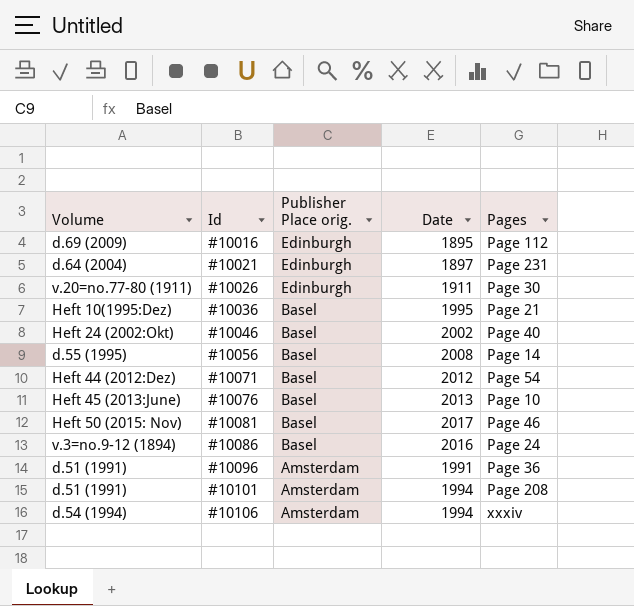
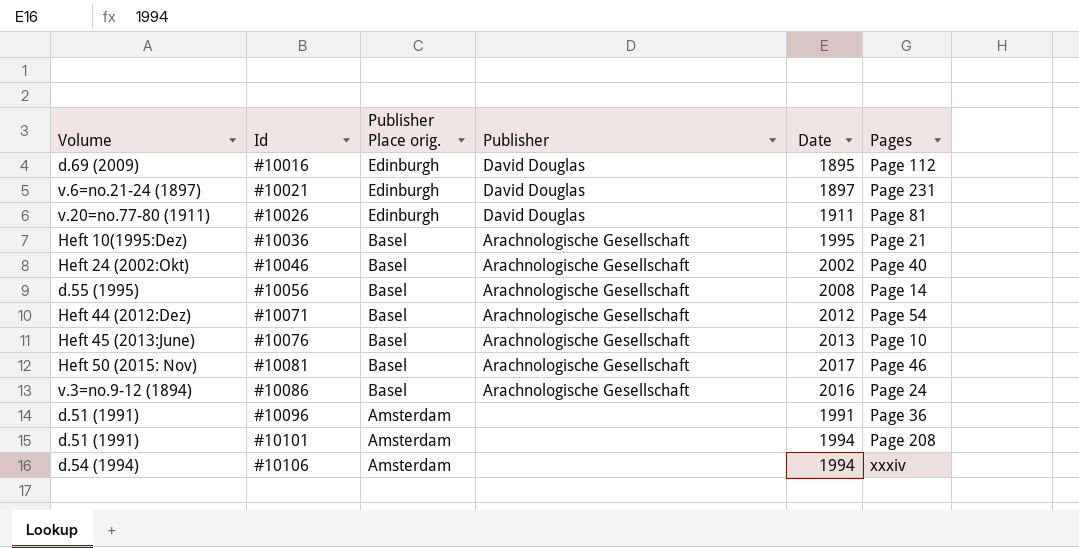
column Publisher | position: none -> 4
#10021 | Volume: d.64 (2004) -> v.6=no.21-24 (1897)
#10026 | Pages: Page 30 -> Page 81

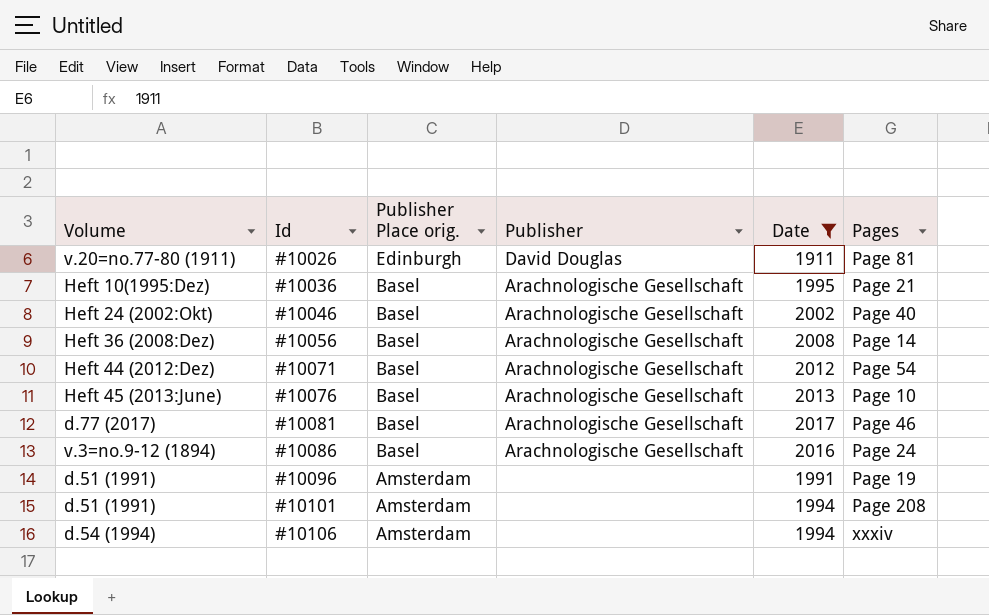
filter: none -> Date >= 1911
#10056 | Volume: d.55 (1995) -> Heft 36 (2008:Dez)
#10081 | Volume: Heft 50 (2015: Nov) -> d.77 (2017)
#10096 | Pages: Page 36 -> Page 19

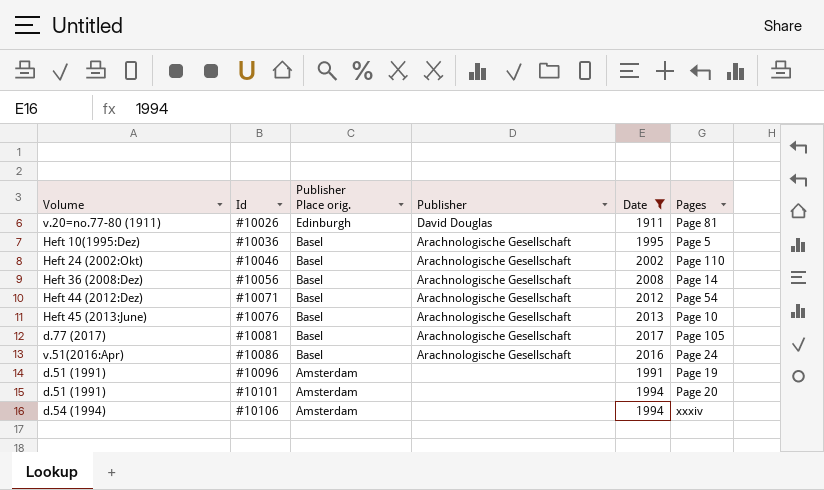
#10036 | Pages: Page 21 -> Page 5
#10046 | Pages: Page 40 -> Page 110
#10081 | Pages: Page 46 -> Page 105
#10086 | Volume: v.3=no.9-12 (1894) -> v.51(2016:Apr)
#10101 | Pages: Page 208 -> Page 20

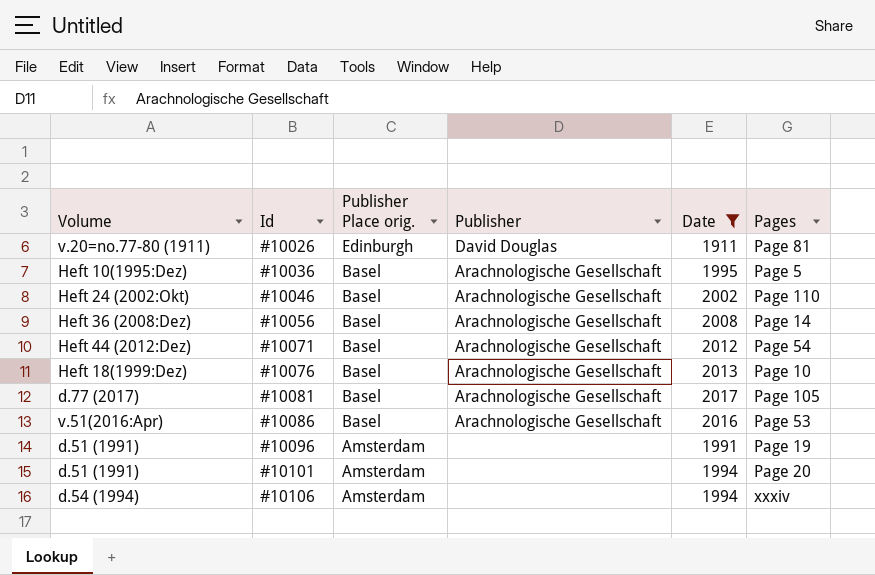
#10076 | Volume: Heft 45 (2013:June) -> Heft 18(1999:Dez)
#10086 | Pages: Page 24 -> Page 53

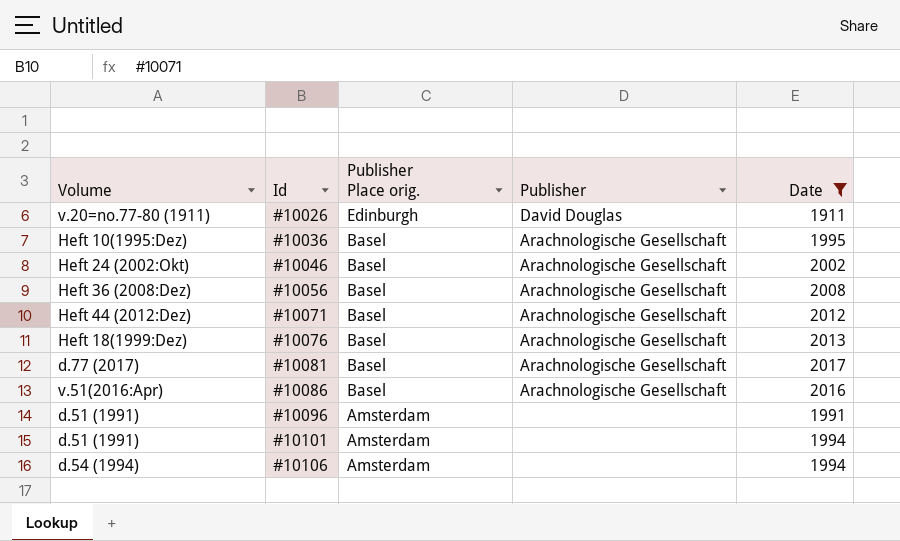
column Pages | position: 6 -> none

